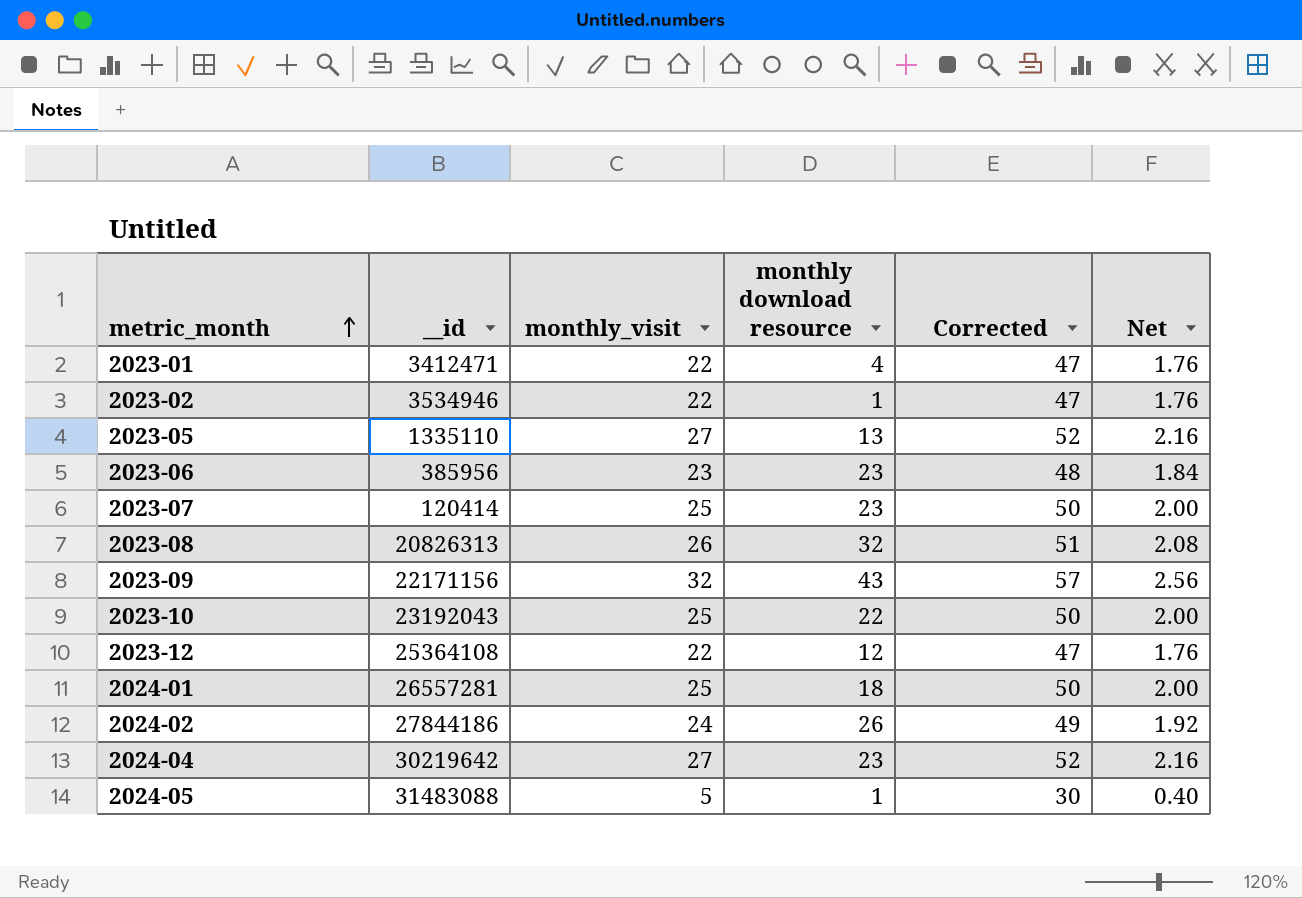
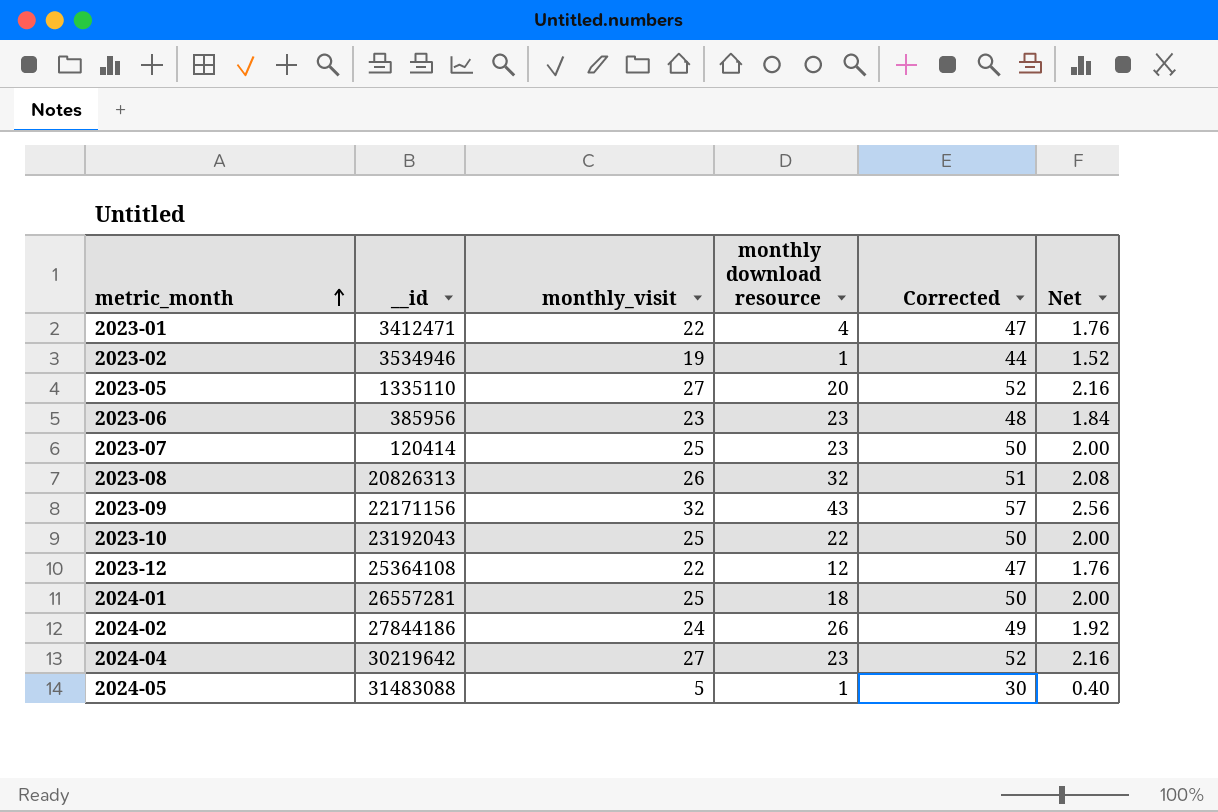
2023-02 | monthly_visit: 22 -> 19
2023-02 | Corrected: 47 -> 44
2023-02 | Net: 1.76 -> 1.52
2023-05 | monthly download resource: 13 -> 20

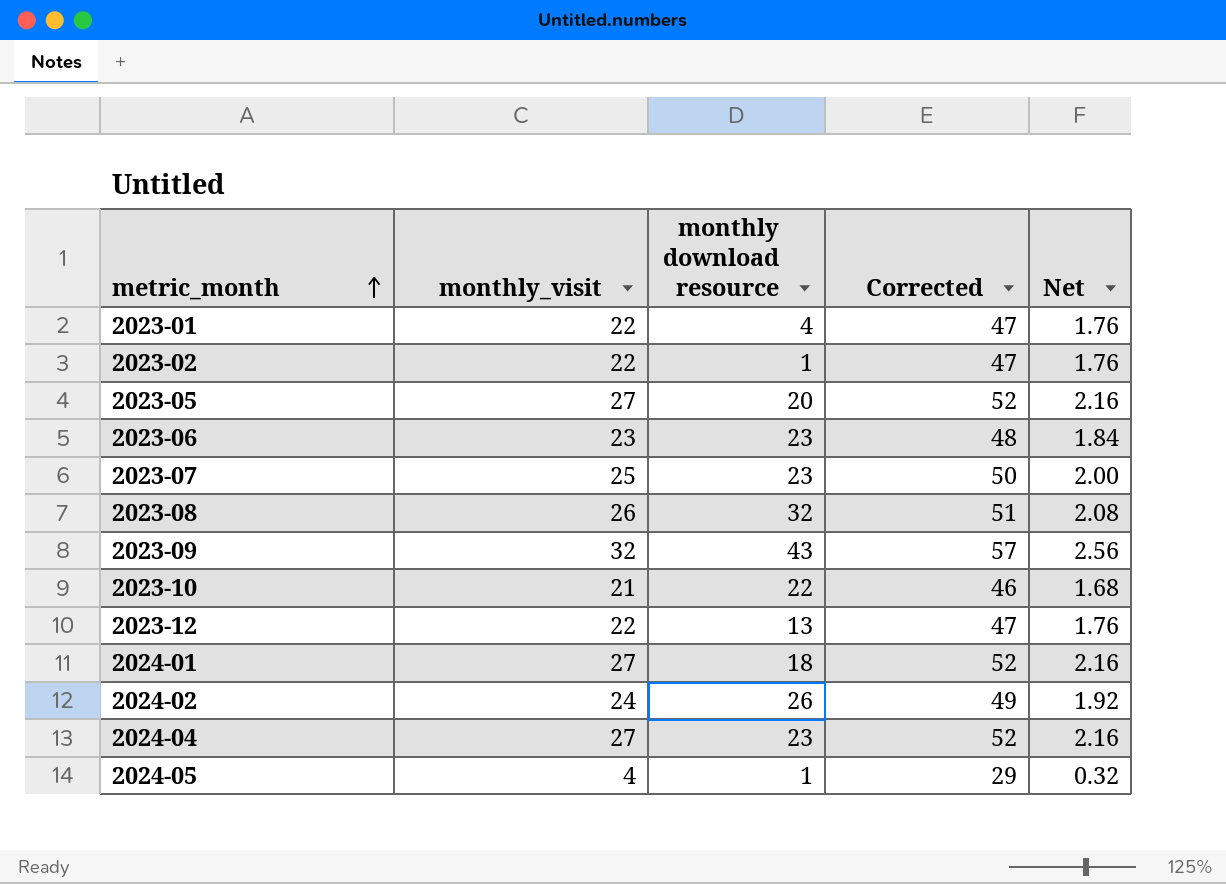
column __id | position: 2 -> none
2023-02 | monthly_visit: 19 -> 22
2023-02 | Corrected: 44 -> 47
2023-02 | Net: 1.52 -> 1.76
2023-10 | monthly_visit: 25 -> 21
2023-10 | Corrected: 50 -> 46
2023-10 | Net: 2.00 -> 1.68
2023-12 | monthly download resource: 12 -> 13
2024-01 | monthly_visit: 25 -> 27
2024-01 | Corrected: 50 -> 52
2024-01 | Net: 2.00 -> 2.16
2024-05 | monthly_visit: 5 -> 4
2024-05 | Corrected: 30 -> 29
2024-05 | Net: 0.40 -> 0.32

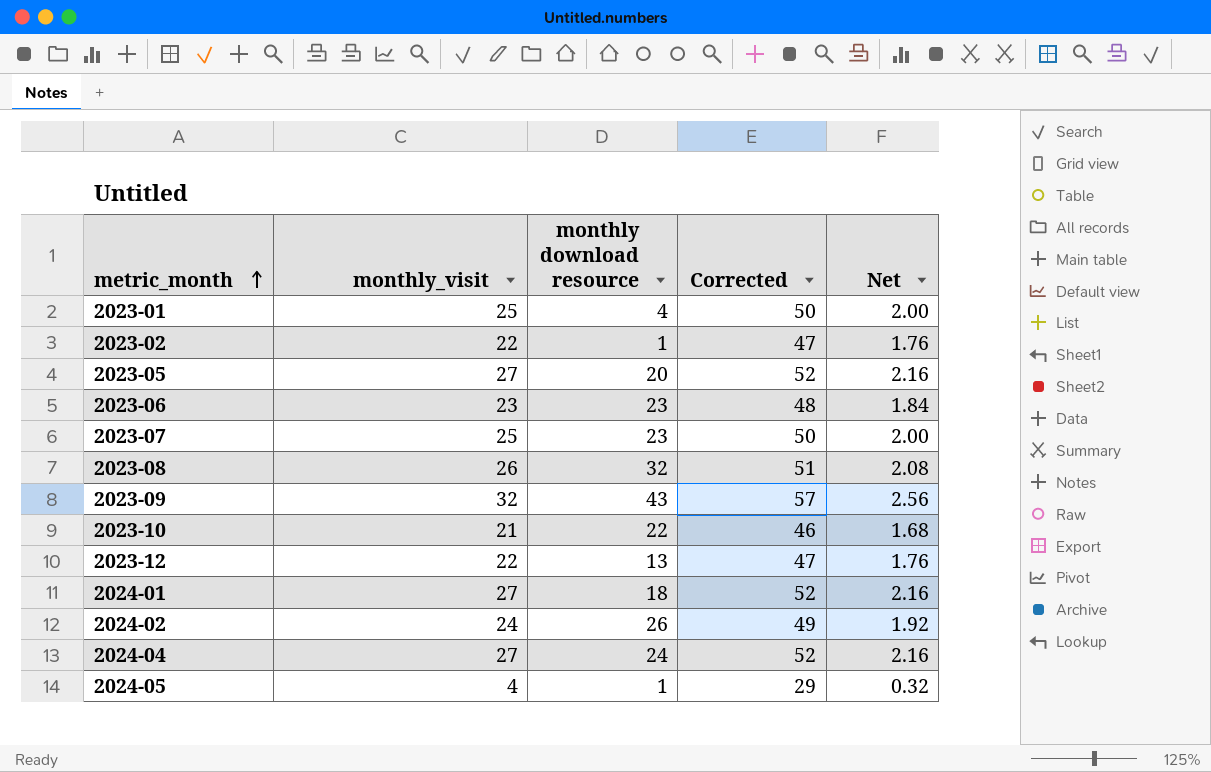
2023-01 | monthly_visit: 22 -> 25
2023-01 | Corrected: 47 -> 50
2023-01 | Net: 1.76 -> 2.00
2024-04 | monthly download resource: 23 -> 24

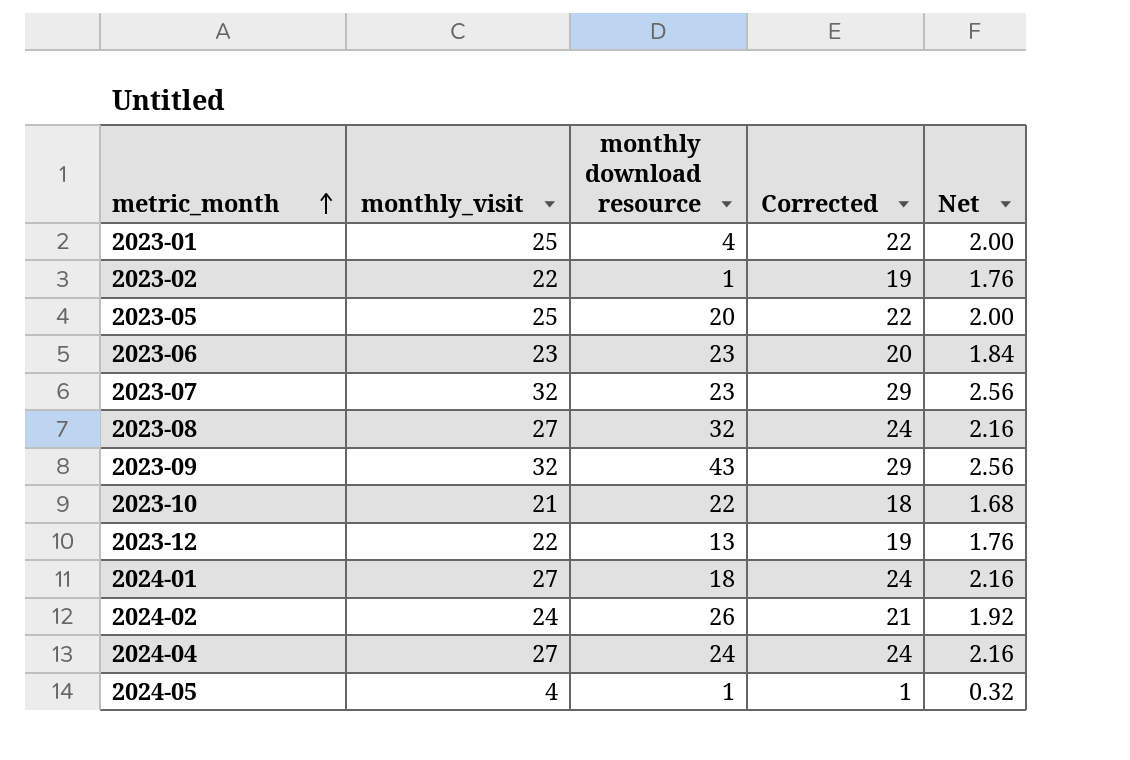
column Corrected | formula: [monthly_visit] + 25 -> [monthly_visit] - 3
2023-05 | monthly_visit: 27 -> 25
2023-05 | Net: 2.16 -> 2.00
2023-07 | monthly_visit: 25 -> 32
2023-07 | Net: 2.00 -> 2.56
2023-08 | monthly_visit: 26 -> 27
2023-08 | Net: 2.08 -> 2.16

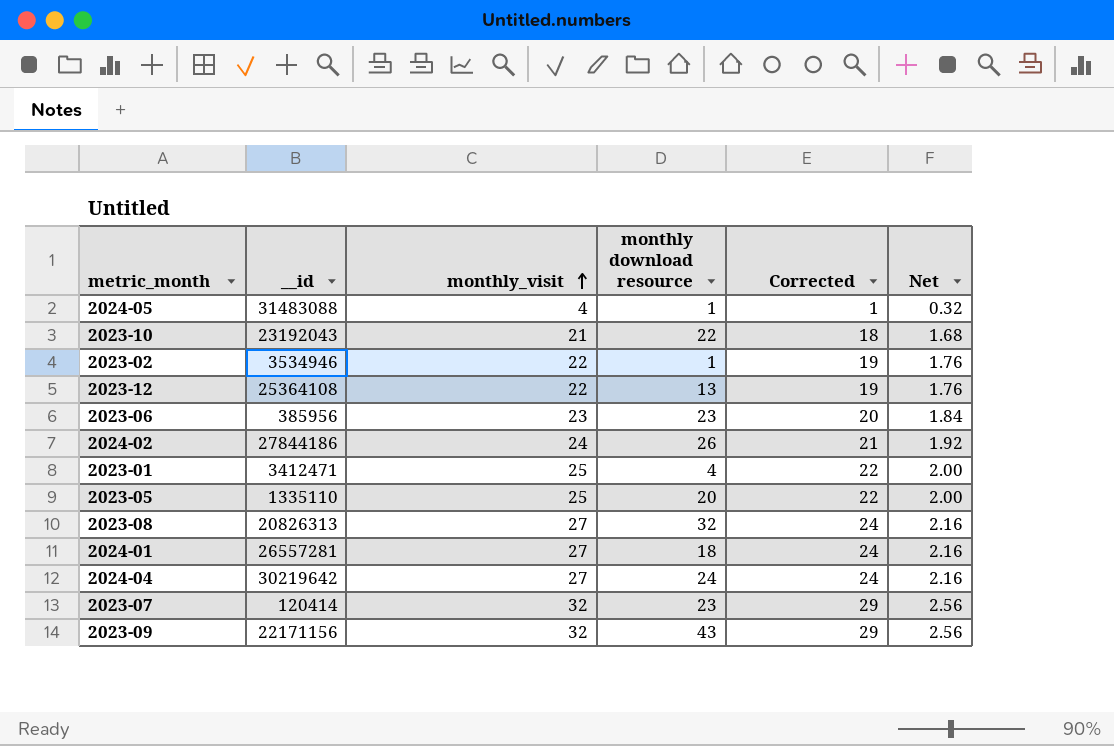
row order: metric_month ascending -> monthly_visit ascending
column __id | position: none -> 2

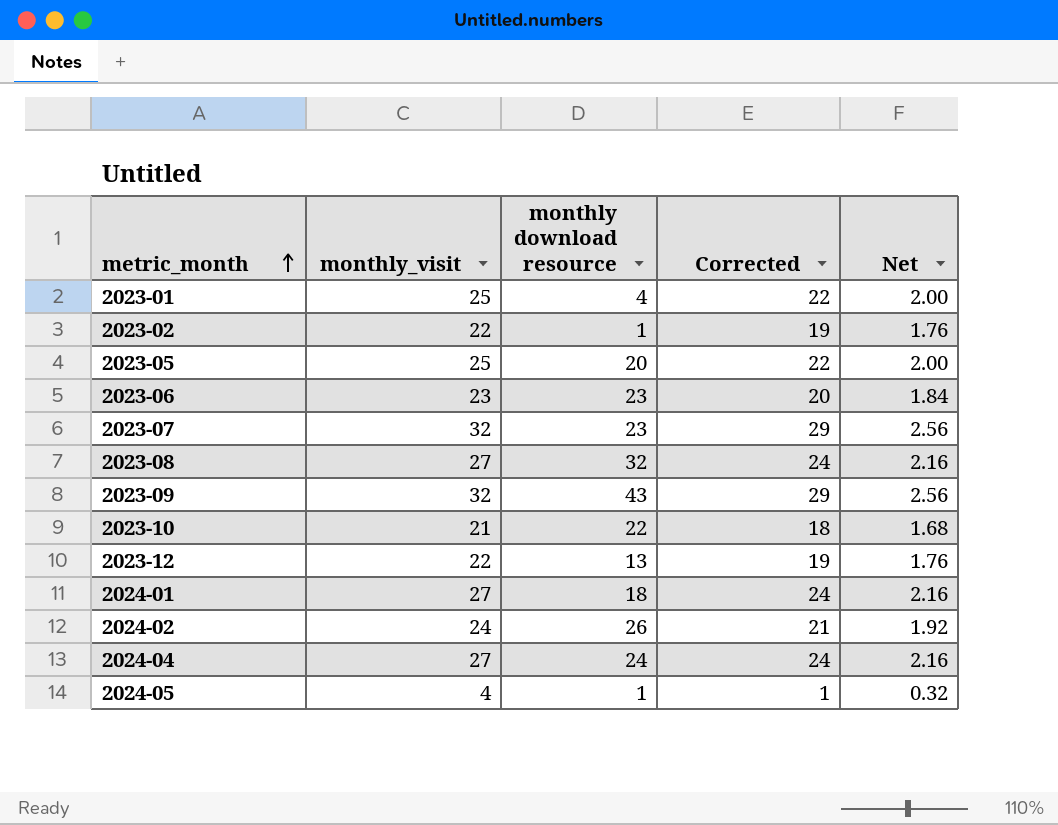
row order: monthly_visit ascending -> metric_month ascending
column __id | position: 2 -> none

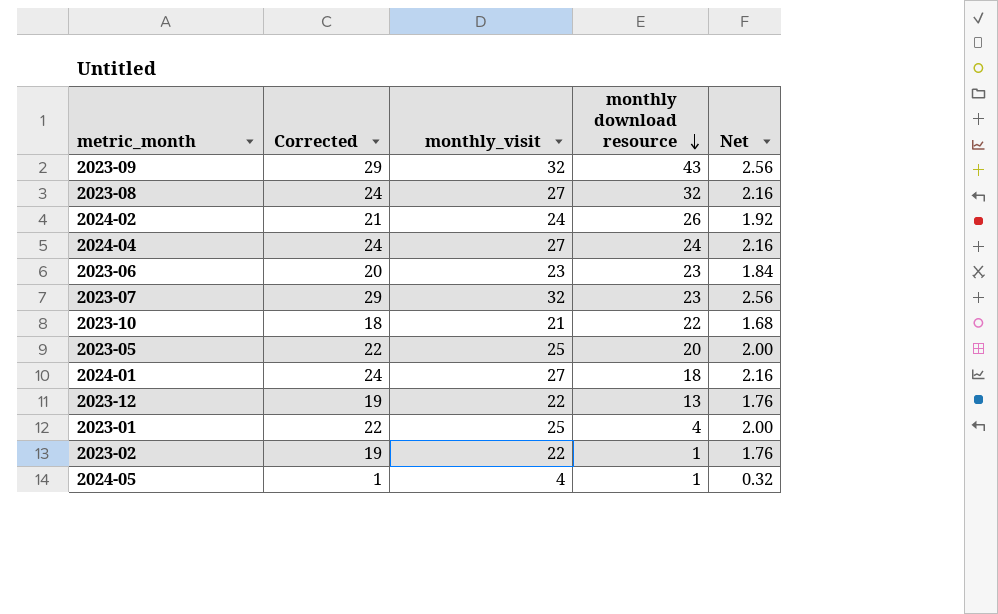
row order: metric_month ascending -> monthly download resource descending
column Corrected | position: 4 -> 2

